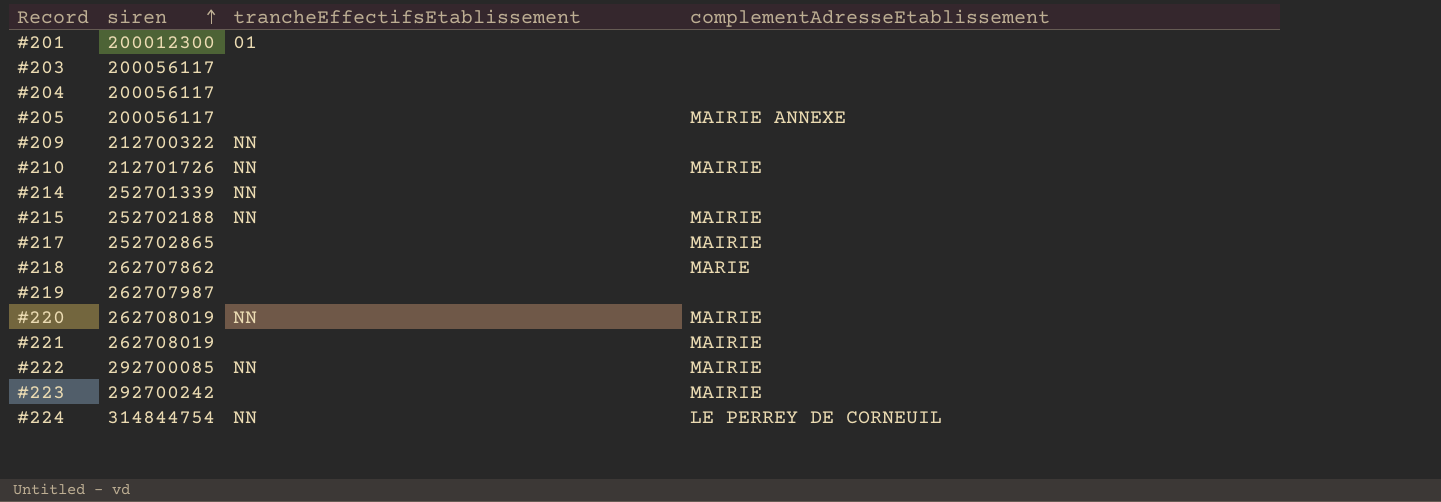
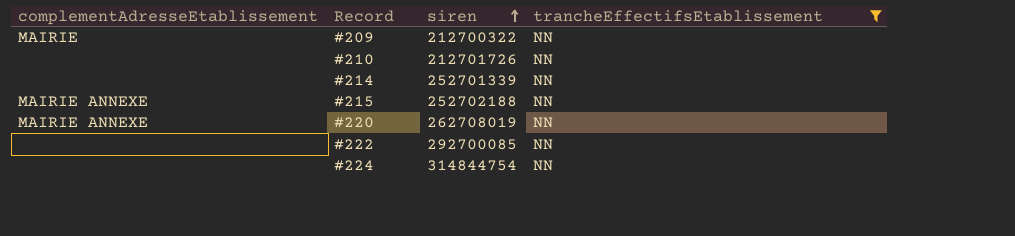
filter: none -> trancheEffectifsEtablissement = NN
column complementAdresseEtablissement | position: 4 -> 1
#209 | complementAdresseEtablissement: none -> MAIRIE
#210 | complementAdresseEtablissement: MAIRIE -> none
#215 | complementAdresseEtablissement: MAIRIE -> MAIRIE ANNEXE
#220 | complementAdresseEtablissement: MAIRIE -> MAIRIE ANNEXE
#222 | complementAdresseEtablissement: MAIRIE -> none
#224 | complementAdresseEtablissement: LE PERREY DE CORNEUIL -> none

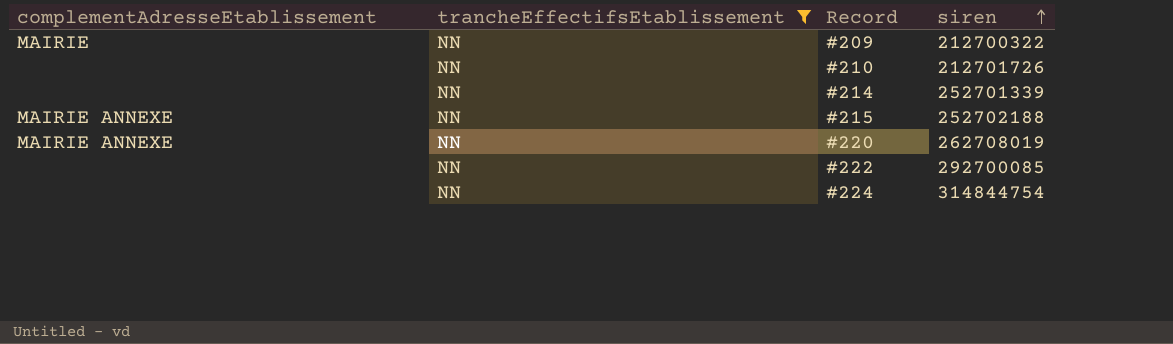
column trancheEffectifsEtablissement | position: 4 -> 2

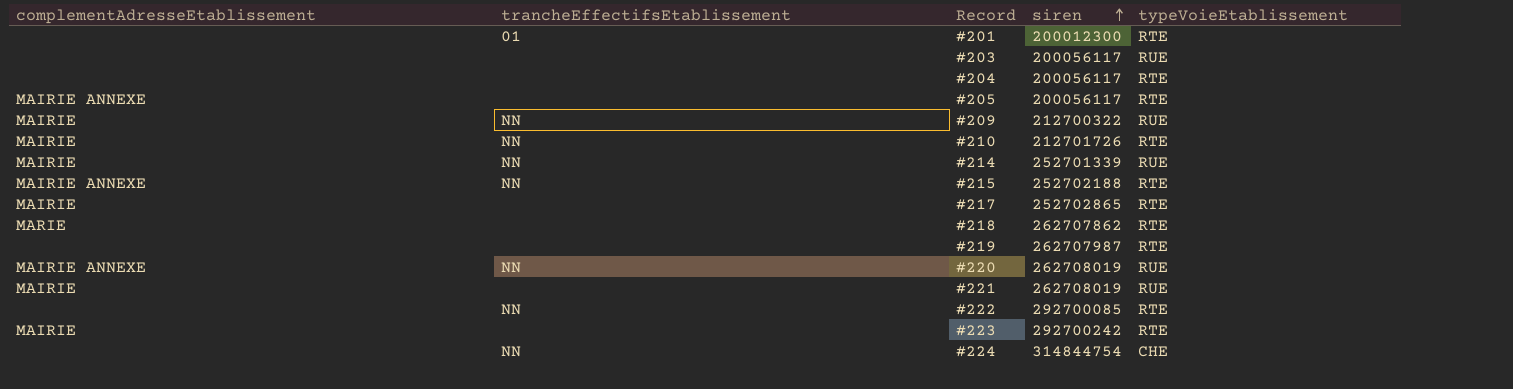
filter: trancheEffectifsEtablissement = NN -> none
column typeVoieEtablissement | position: none -> 5
#210 | complementAdresseEtablissement: none -> MAIRIE
#214 | complementAdresseEtablissement: none -> MAIRIE

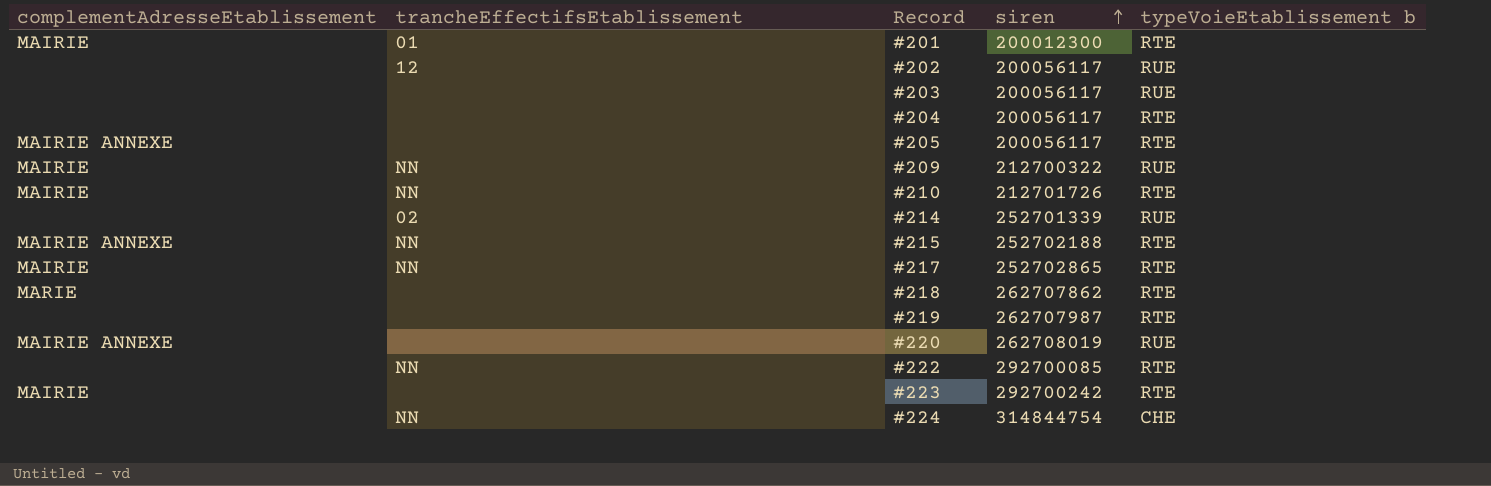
column name: typeVoieEtablissement -> typeVoieEtablissement b
row #221: MAIRIE | none | 262708019 | RUE -> none
#201 | complementAdresseEtablissement: none -> MAIRIE
row #202: none -> none | 12 | 200056117 | RUE
#214 | complementAdresseEtablissement: MAIRIE -> none
#214 | trancheEffectifsEtablissement: NN -> 02
#217 | trancheEffectifsEtablissement: none -> NN
#220 | trancheEffectifsEtablissement: NN -> none

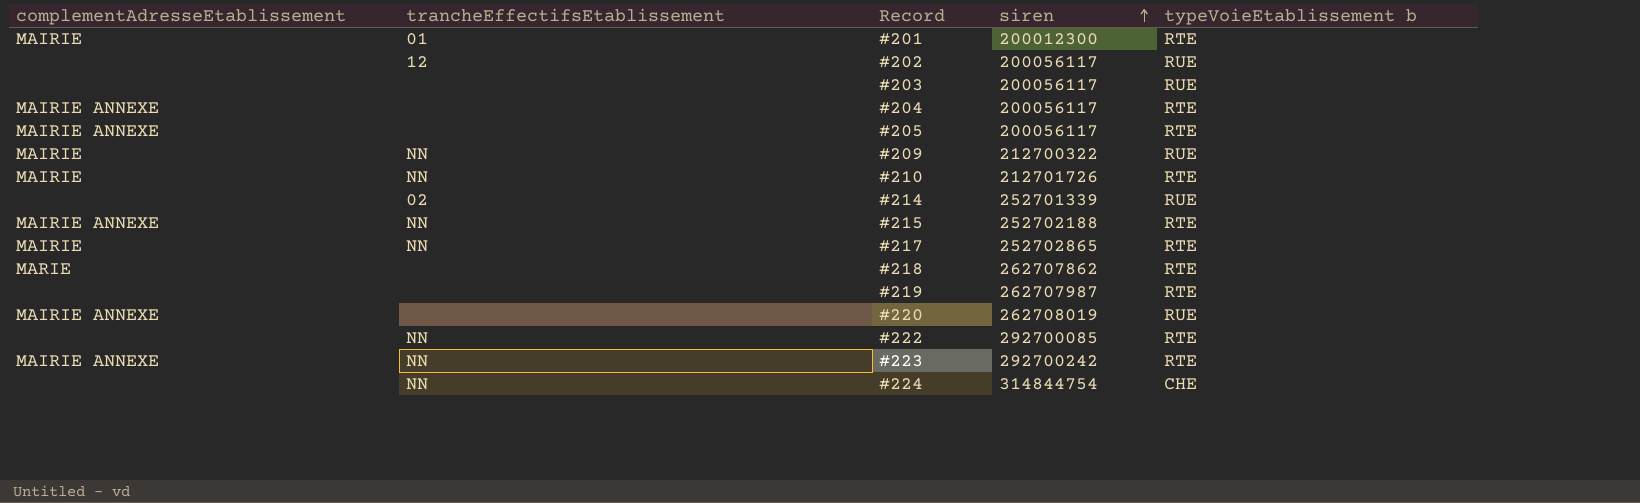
#204 | complementAdresseEtablissement: none -> MAIRIE ANNEXE
#223 | complementAdresseEtablissement: MAIRIE -> MAIRIE ANNEXE
#223 | trancheEffectifsEtablissement: none -> NN

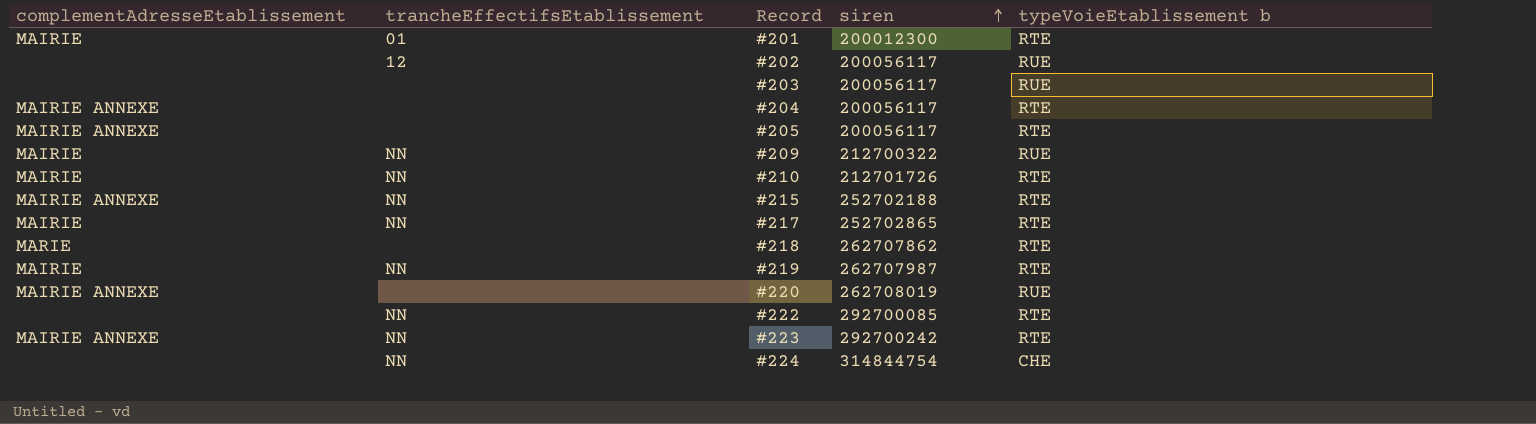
row #214: none | 02 | 252701339 | RUE -> none
#219 | complementAdresseEtablissement: none -> MAIRIE
#219 | trancheEffectifsEtablissement: none -> NN

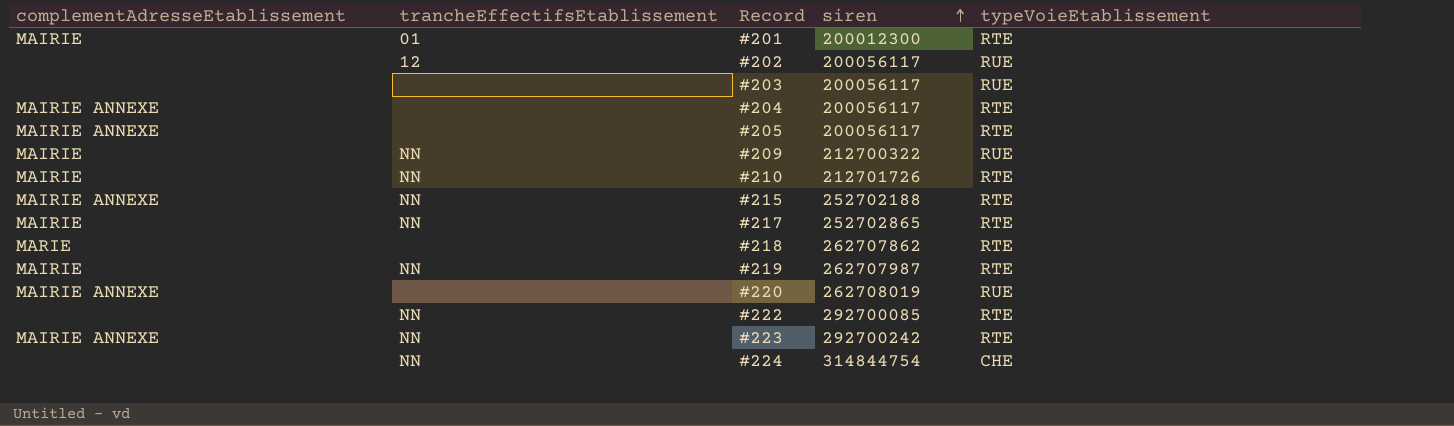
column name: typeVoieEtablissement b -> typeVoieEtablissement

